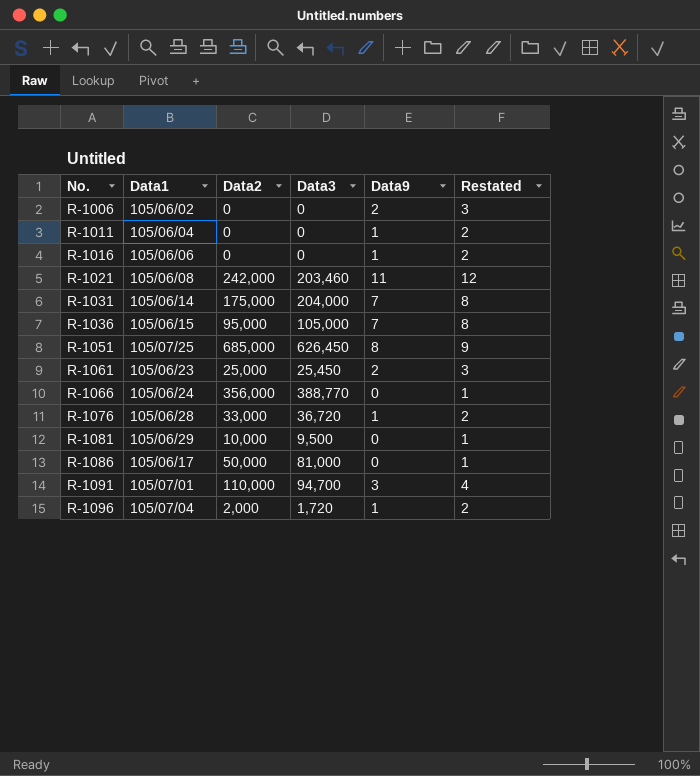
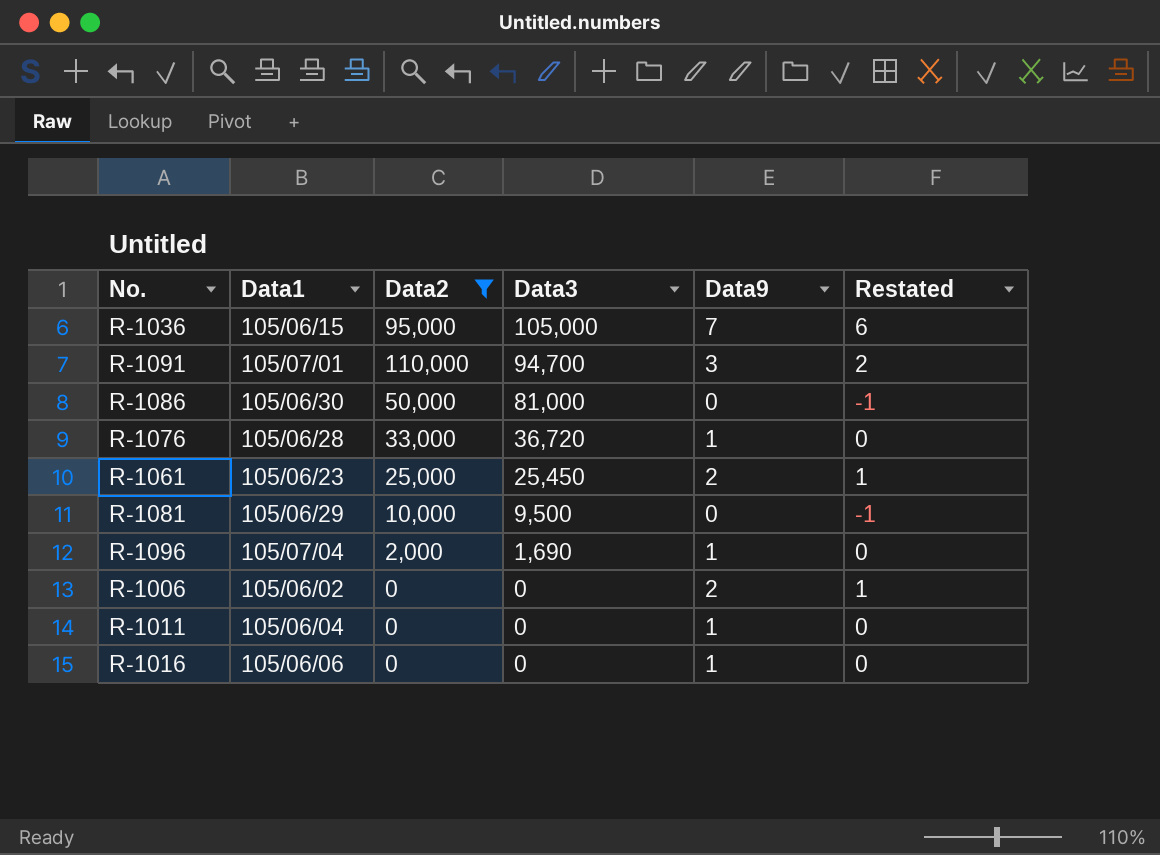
filter: none -> Data2 <= 110,000
row order: No. ascending -> Data3 descending
column Restated | formula: [Data9] + 1 -> [Data9] - 1
R-1086 | Data1: 105/06/17 -> 105/06/30
R-1096 | Data3: 1,720 -> 1,690

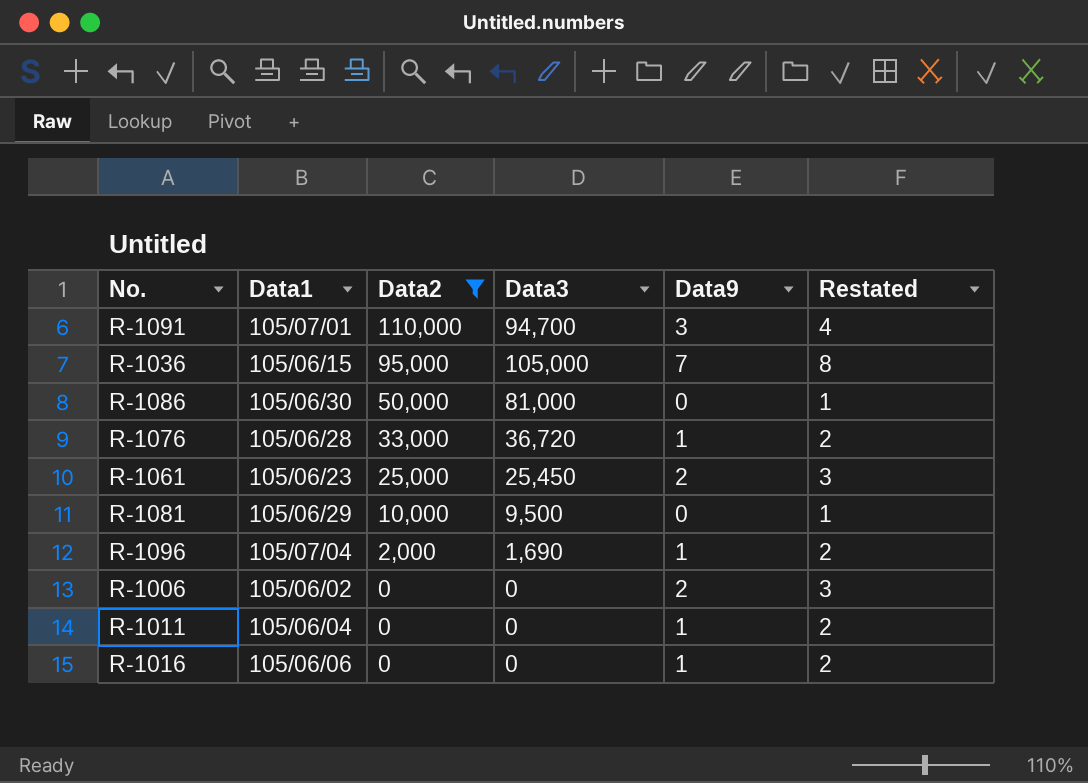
row order: Data3 descending -> Data2 descending
column Restated | formula: [Data9] - 1 -> [Data9] + 1

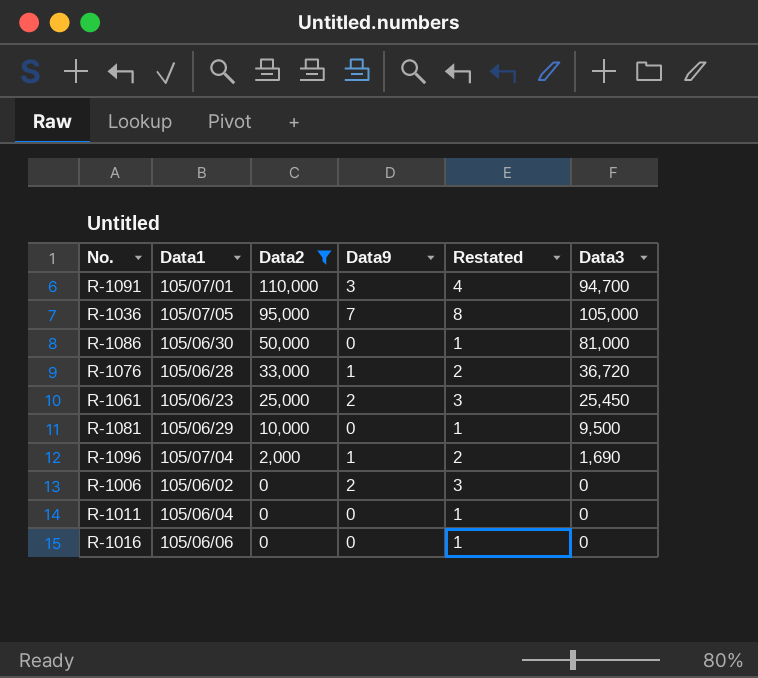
column Data3 | position: 4 -> 6
R-1036 | Data1: 105/06/15 -> 105/07/05
R-1011 | Data9: 1 -> 0
R-1011 | Restated: 2 -> 1
R-1016 | Data9: 1 -> 0
R-1016 | Restated: 2 -> 1

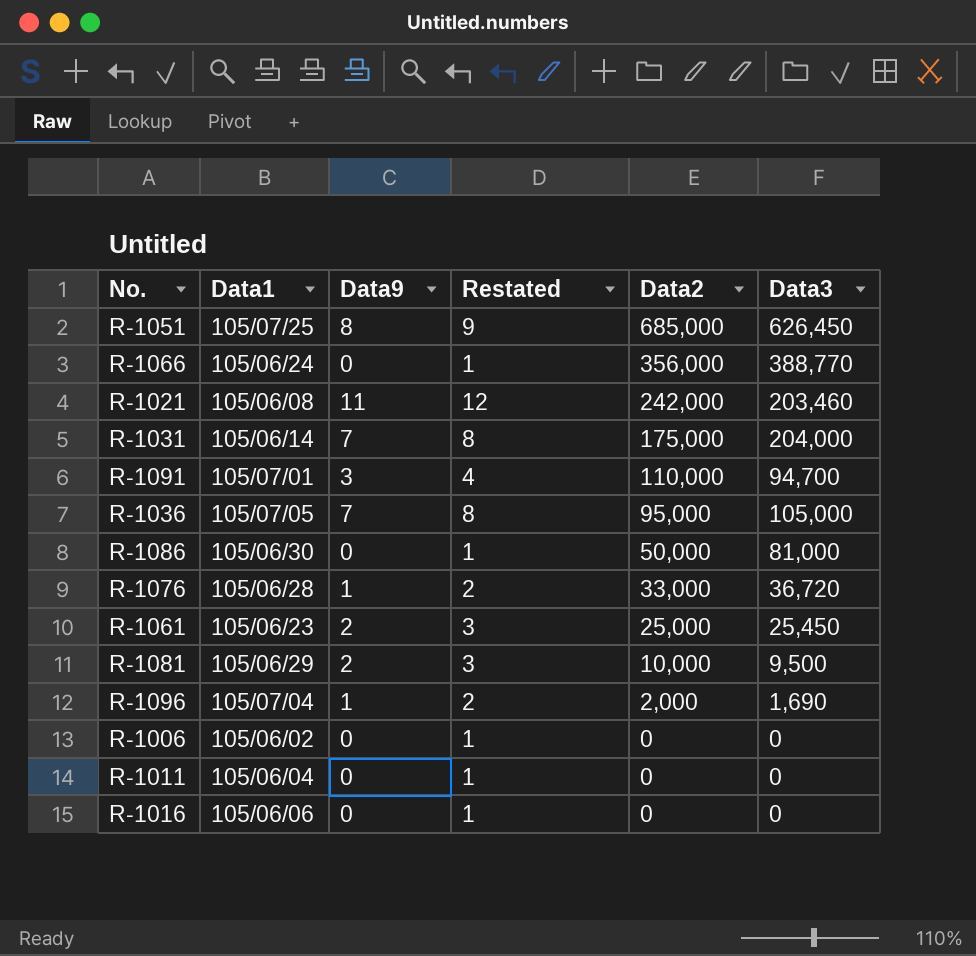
filter: Data2 <= 110,000 -> none
column Data2 | position: 3 -> 5
R-1081 | Data9: 0 -> 2
R-1081 | Restated: 1 -> 3
R-1006 | Data9: 2 -> 0
R-1006 | Restated: 3 -> 1

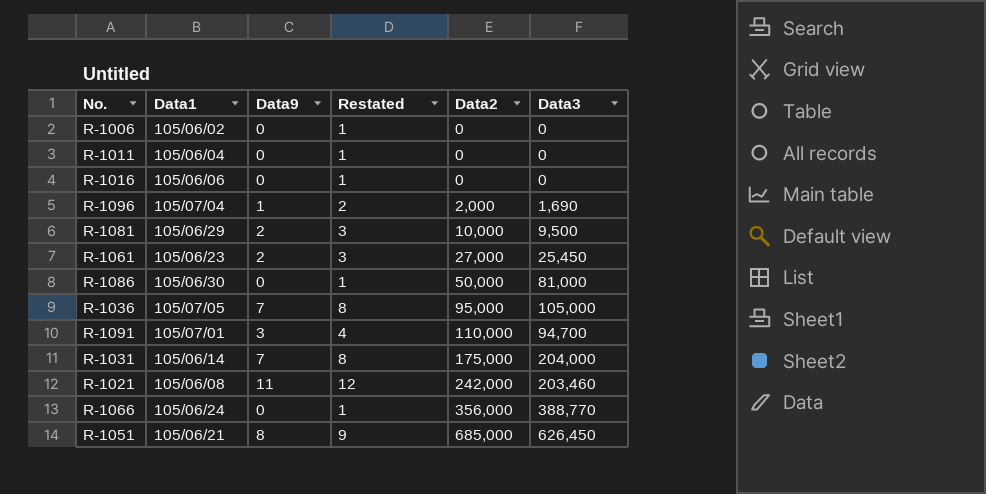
row order: Data2 descending -> Data2 ascending
row R-1076: 105/06/28 | 1 | 2 | 33,000 | 36,720 -> none
R-1061 | Data2: 25,000 -> 27,000
R-1051 | Data1: 105/07/25 -> 105/06/21

